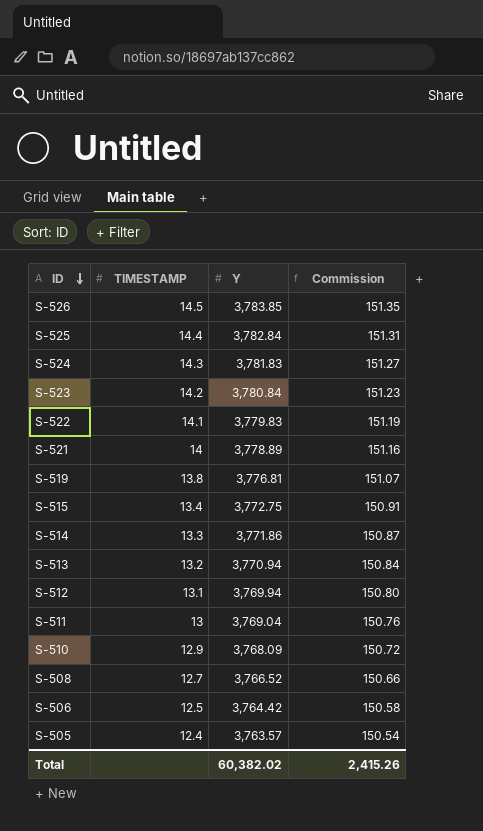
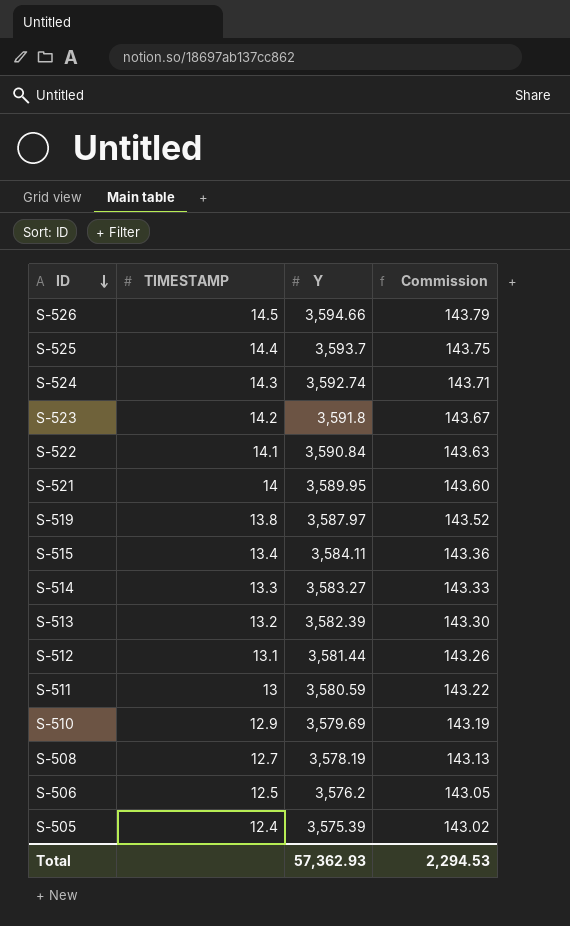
S-526 | Y: 3,783.85 -> 3,594.66
S-526 | Commission: 151.35 -> 143.79
S-525 | Y: 3,782.84 -> 3,593.7
S-525 | Commission: 151.31 -> 143.75
S-524 | Y: 3,781.83 -> 3,592.74
S-524 | Commission: 151.27 -> 143.71
S-523 | Y: 3,780.84 -> 3,591.8
S-523 | Commission: 151.23 -> 143.67
S-522 | Y: 3,779.83 -> 3,590.84
S-522 | Commission: 151.19 -> 143.63
S-521 | Y: 3,778.89 -> 3,589.95
S-521 | Commission: 151.16 -> 143.60
S-519 | Y: 3,776.81 -> 3,587.97
S-519 | Commission: 151.07 -> 143.52
S-515 | Y: 3,772.75 -> 3,584.11
S-515 | Commission: 150.91 -> 143.36
S-514 | Y: 3,771.86 -> 3,583.27
S-514 | Commission: 150.87 -> 143.33
S-513 | Y: 3,770.94 -> 3,582.39
S-513 | Commission: 150.84 -> 143.30
S-512 | Y: 3,769.94 -> 3,581.44
S-512 | Commission: 150.80 -> 143.26
S-511 | Y: 3,769.04 -> 3,580.59
S-511 | Commission: 150.76 -> 143.22
S-510 | Y: 3,768.09 -> 3,579.69
S-510 | Commission: 150.72 -> 143.19
S-508 | Y: 3,766.52 -> 3,578.19
S-508 | Commission: 150.66 -> 143.13
S-506 | Y: 3,764.42 -> 3,576.2
S-506 | Commission: 150.58 -> 143.05
S-505 | Y: 3,763.57 -> 3,575.39
S-505 | Commission: 150.54 -> 143.02
Total | Y: 60,382.02 -> 57,362.93
Total | Commission: 2,415.26 -> 2,294.53

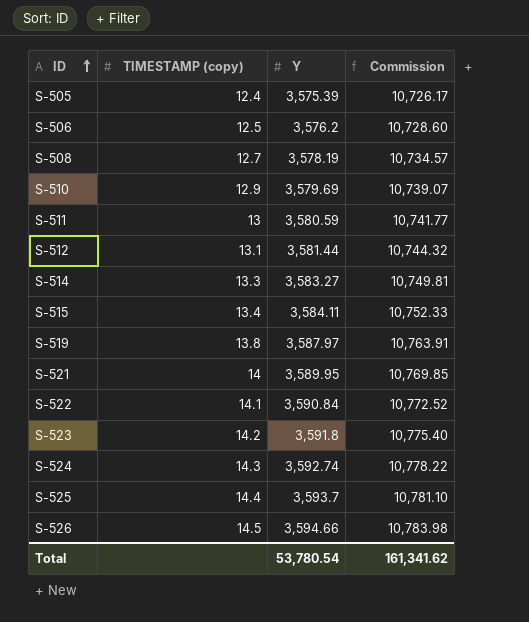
row order: ID descending -> ID ascending
column name: TIMESTAMP -> TIMESTAMP (copy)
column Commission | formula: [Y] * 0.04 -> [Y] * 3
row S-513: 13.2 | 3,582.39 | 143.30 -> none
Total | Y: 57,362.93 -> 53,780.54
Total | Commission: 2,294.53 -> 161,341.62

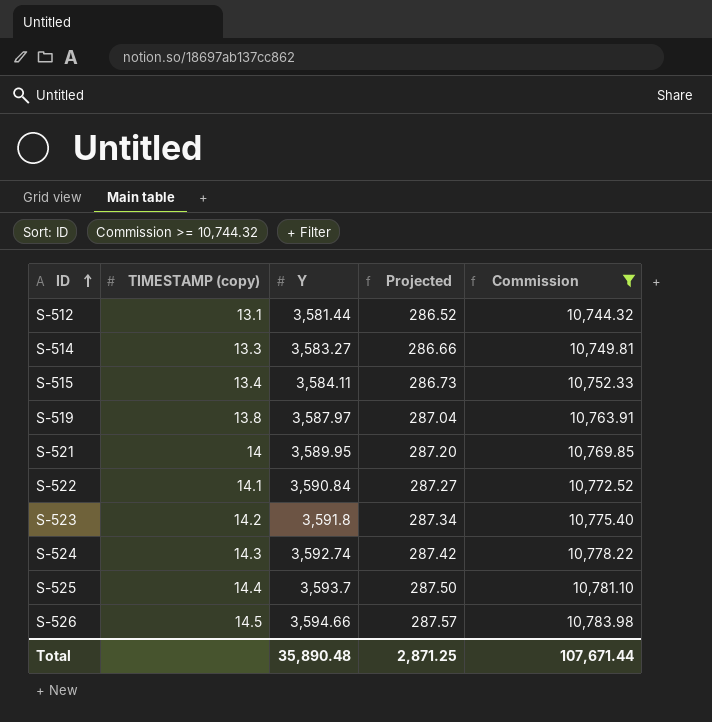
filter: none -> Commission >= 10,744.32
column Projected | formula: none -> [Y] * 0.08
Total | Y: 53,780.54 -> 35,890.48
Total | Commission: 161,341.62 -> 107,671.44

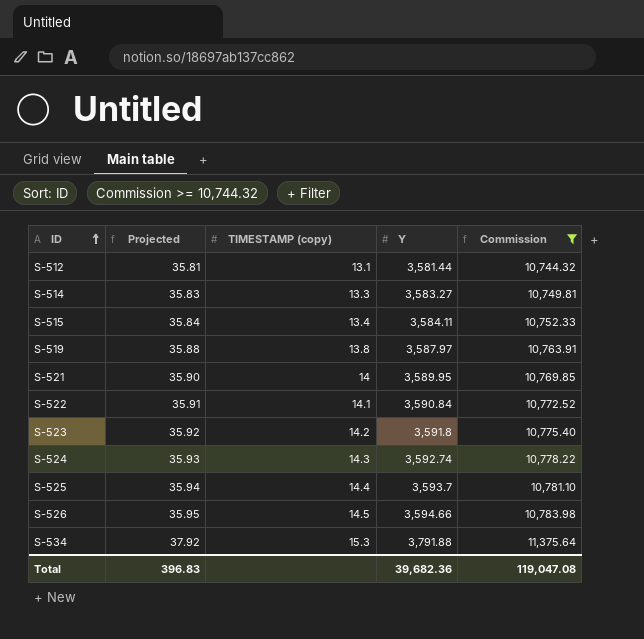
column Projected | formula: [Y] * 0.08 -> [Y] * 0.01
column Projected | position: 4 -> 2
row S-534: none -> 37.92 | 15.3 | 3,791.88 | 11,375.64
Total | Projected: 2,871.25 -> 396.83
Total | Y: 35,890.48 -> 39,682.36
Total | Commission: 107,671.44 -> 119,047.08

